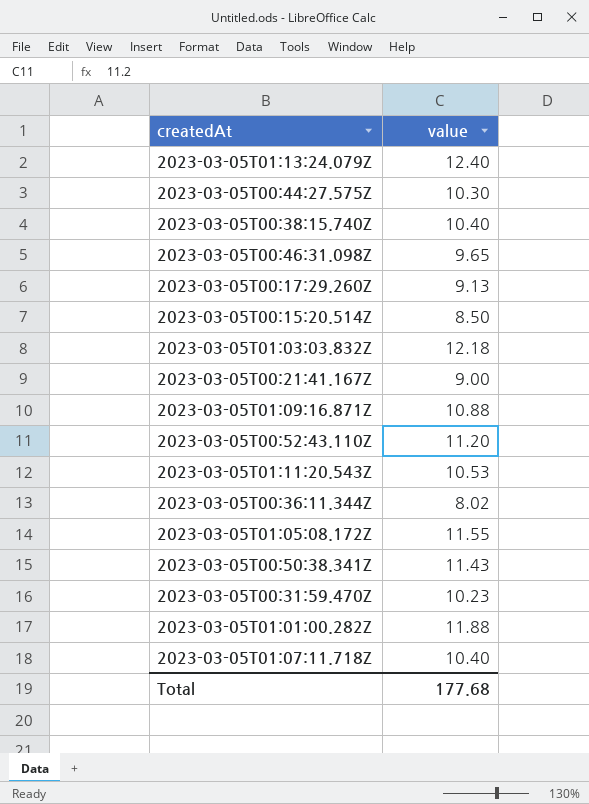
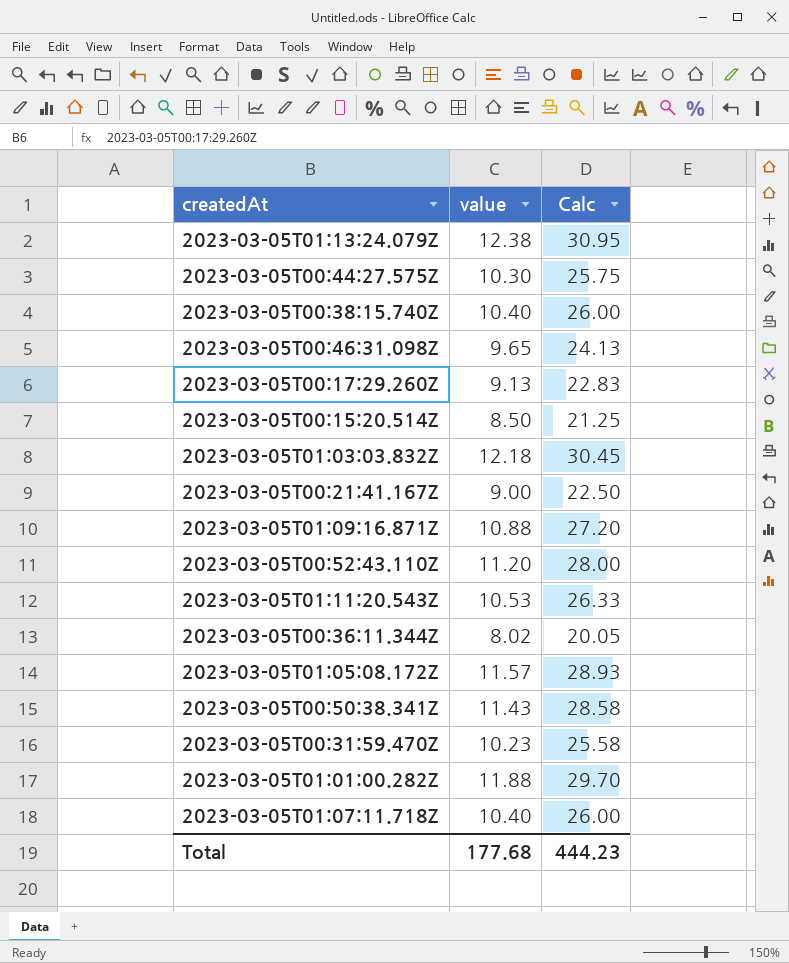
column Calc | formula: none -> [value] * 2.5
2023-03-05T01:13:24.079Z | value: 12.40 -> 12.38
2023-03-05T01:05:08.172Z | value: 11.55 -> 11.57

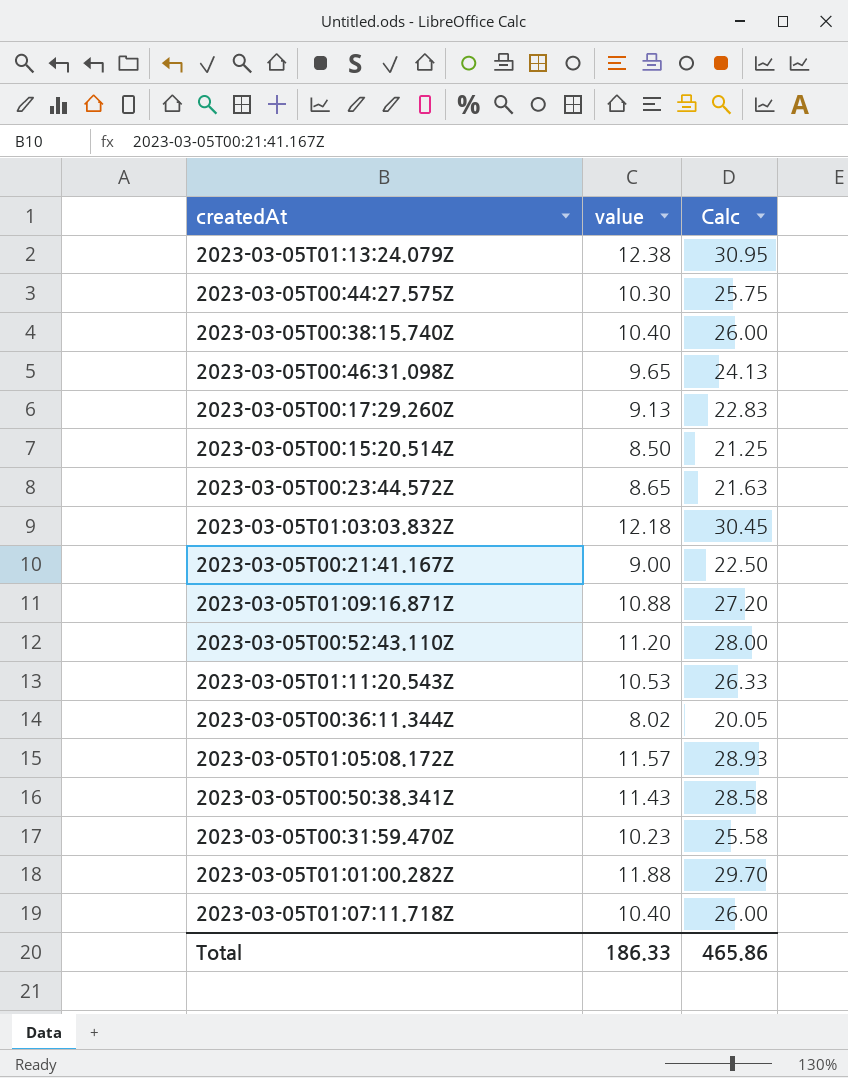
row 2023-03-05T00:23:44.572Z: none -> 8.65 | 21.63
Total | value: 177.68 -> 186.33
Total | Calc: 444.23 -> 465.86

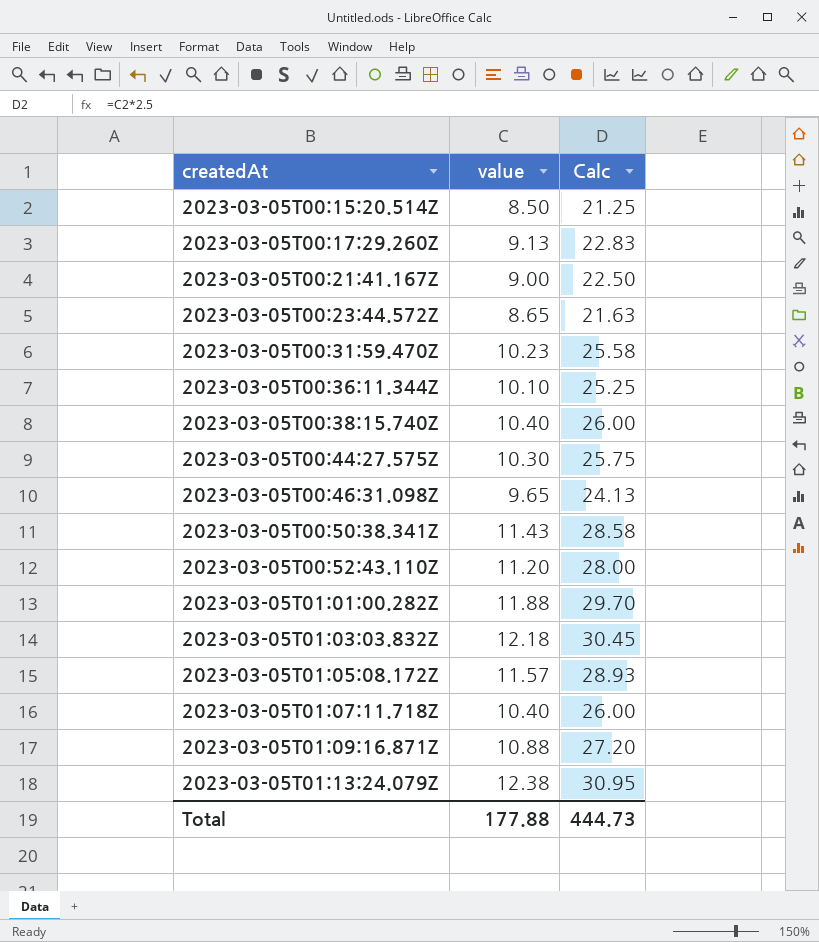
row order: none -> createdAt ascending
row 2023-03-05T01:11:20.543Z: 10.53 | 26.33 -> none
2023-03-05T00:36:11.344Z | value: 8.02 -> 10.10
2023-03-05T00:36:11.344Z | Calc: 20.05 -> 25.25
Total | value: 186.33 -> 177.88
Total | Calc: 465.86 -> 444.73

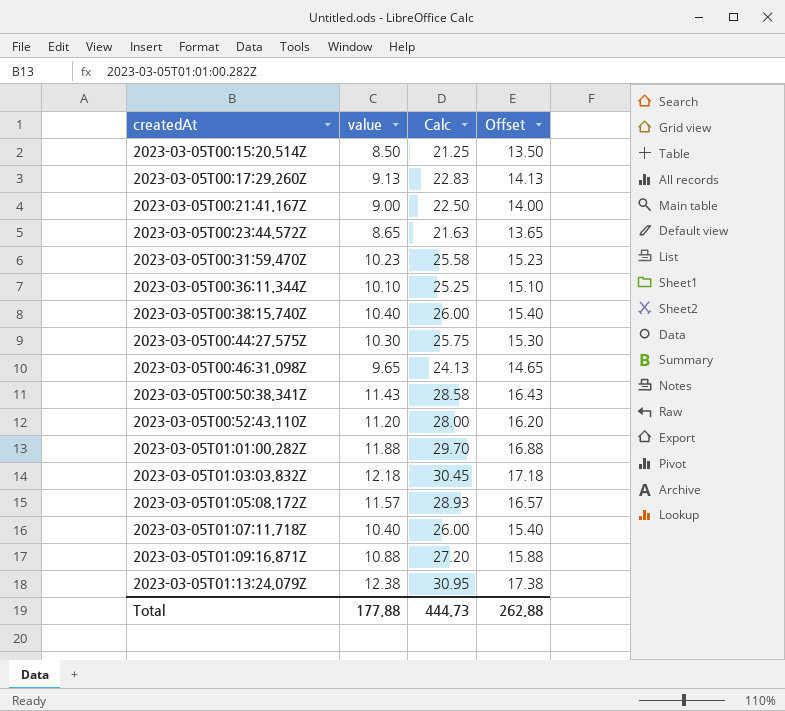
column Offset | formula: none -> [value] + 5

